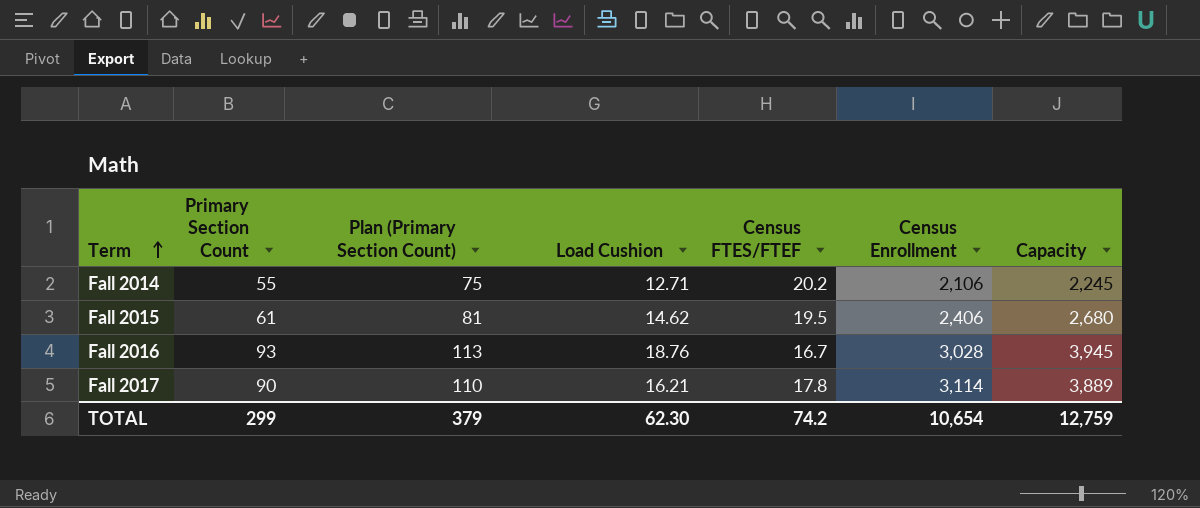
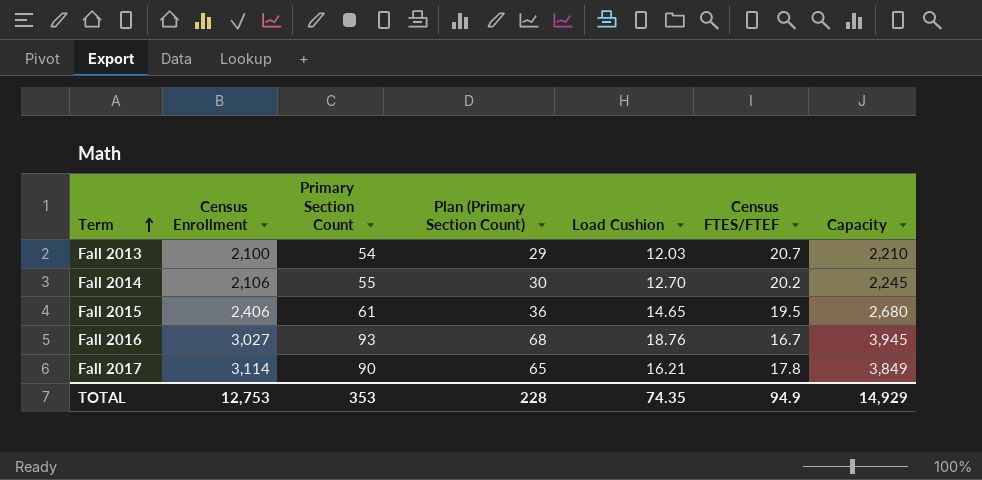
column Census Enrollment | position: 6 -> 2
column Plan (Primary Section Count) | formula: [Primary Section Count] + 20 -> [Primary Section Count] - 25
row Fall 2013: none -> 2,100 | 54 | 29 | 12.03 | 20.7 | 2,210
Fall 2014 | Load Cushion: 12.71 -> 12.70
Fall 2015 | Load Cushion: 14.62 -> 14.65
Fall 2016 | Census Enrollment: 3,028 -> 3,027
Fall 2017 | Capacity: 3,889 -> 3,849
TOTAL | Census Enrollment: 10,654 -> 12,753
TOTAL | Primary Section Count: 299 -> 353
TOTAL | Plan (Primary Section Count): 379 -> 228
TOTAL | Load Cushion: 62.30 -> 74.35
TOTAL | Census FTES/FTEF: 74.2 -> 94.9
TOTAL | Capacity: 12,759 -> 14,929

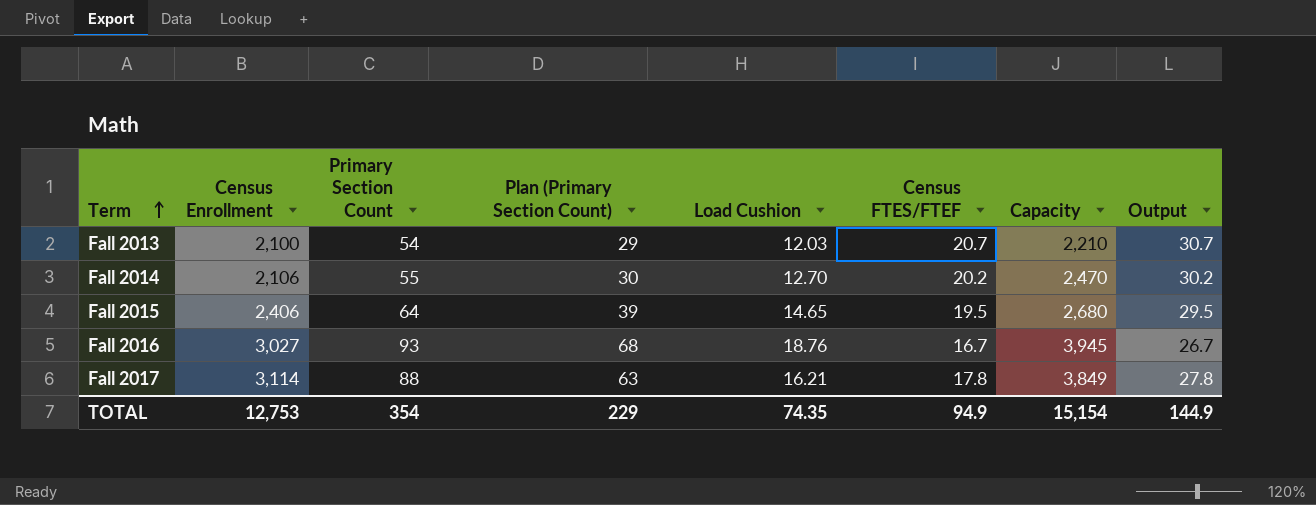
column Output | formula: none -> [Census FTES/FTEF] + 10
Fall 2014 | Capacity: 2,245 -> 2,470
Fall 2015 | Primary Section Count: 61 -> 64
Fall 2015 | Plan (Primary Section Count): 36 -> 39
Fall 2017 | Primary Section Count: 90 -> 88
Fall 2017 | Plan (Primary Section Count): 65 -> 63
TOTAL | Primary Section Count: 353 -> 354
TOTAL | Plan (Primary Section Count): 228 -> 229
TOTAL | Capacity: 14,929 -> 15,154

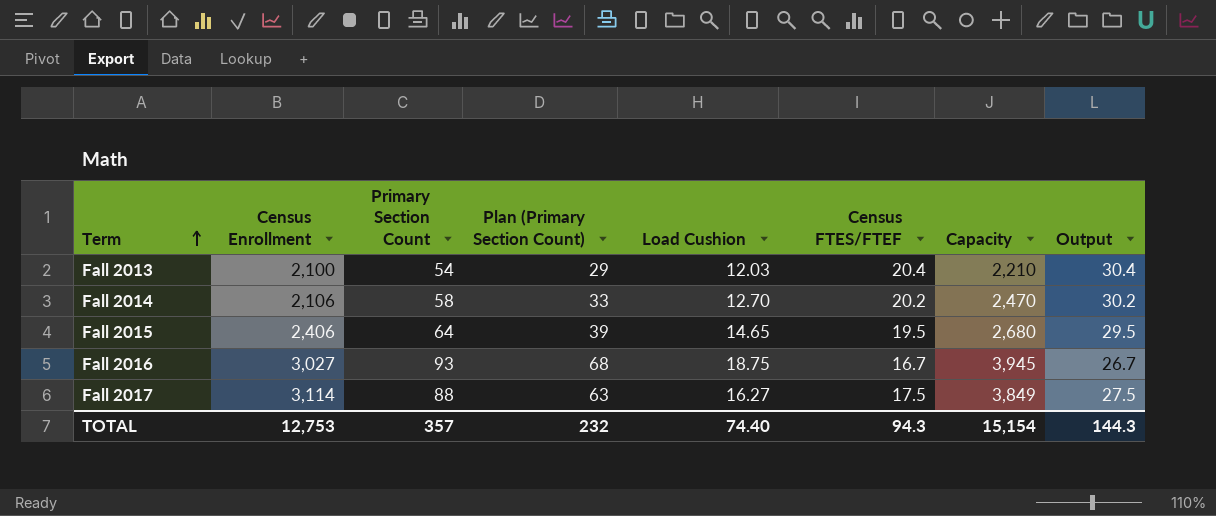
Fall 2013 | Census FTES/FTEF: 20.7 -> 20.4
Fall 2013 | Output: 30.7 -> 30.4
Fall 2014 | Primary Section Count: 55 -> 58
Fall 2014 | Plan (Primary Section Count): 30 -> 33
Fall 2016 | Load Cushion: 18.76 -> 18.75
Fall 2017 | Load Cushion: 16.21 -> 16.27
Fall 2017 | Census FTES/FTEF: 17.8 -> 17.5
Fall 2017 | Output: 27.8 -> 27.5
TOTAL | Primary Section Count: 354 -> 357
TOTAL | Plan (Primary Section Count): 229 -> 232
TOTAL | Load Cushion: 74.35 -> 74.40
TOTAL | Census FTES/FTEF: 94.9 -> 94.3
TOTAL | Output: 144.9 -> 144.3

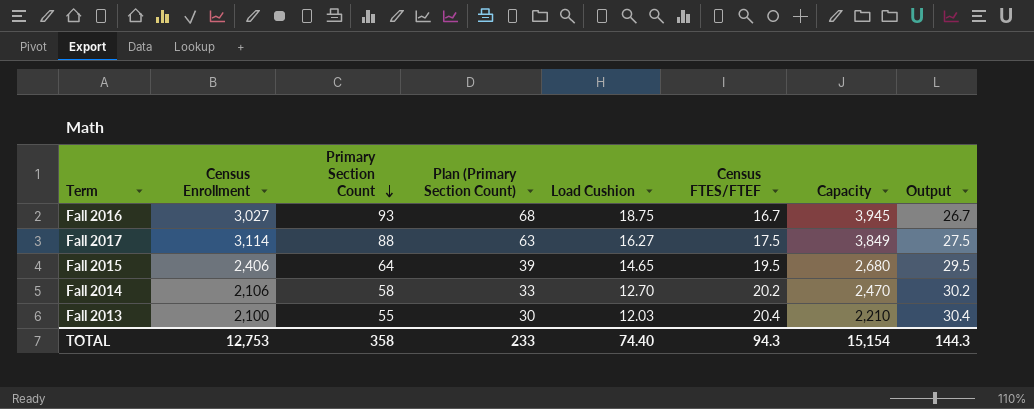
row order: Term ascending -> Primary Section Count descending
Fall 2013 | Primary Section Count: 54 -> 55
Fall 2013 | Plan (Primary Section Count): 29 -> 30
TOTAL | Primary Section Count: 357 -> 358
TOTAL | Plan (Primary Section Count): 232 -> 233

